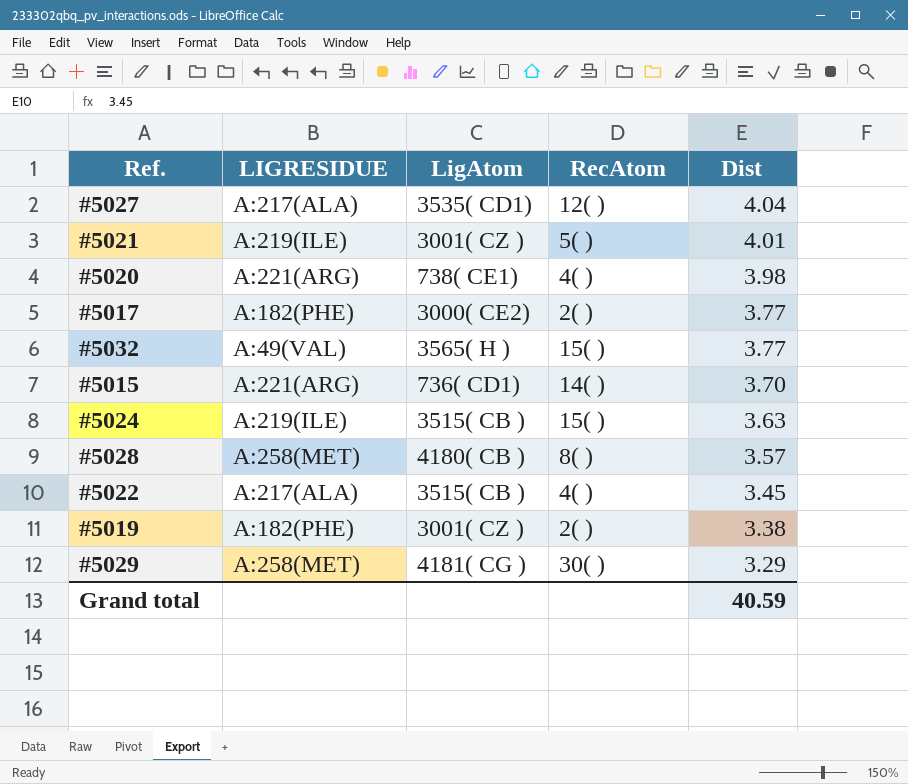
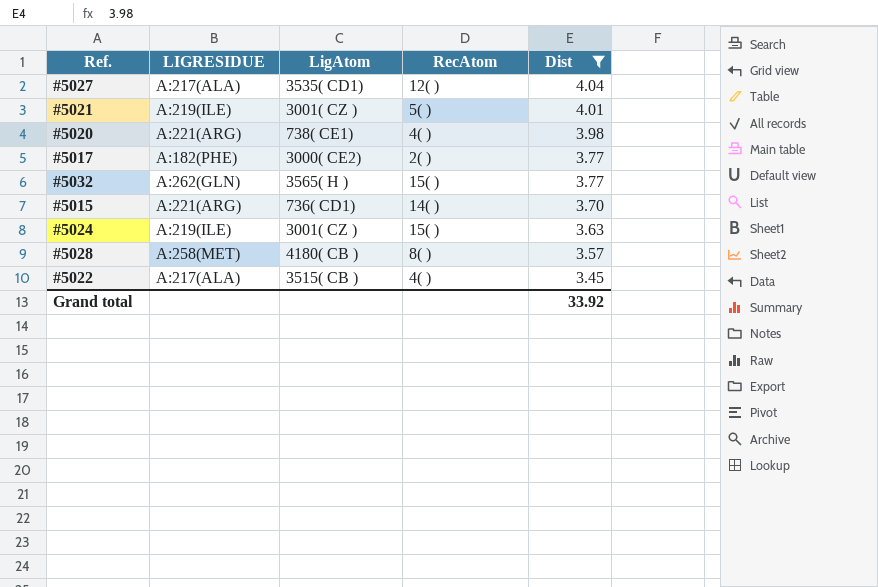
filter: none -> Dist >= 3.45
#5032 | LIGRESIDUE: A:49(VAL) -> A:262(GLN)
#5024 | LigAtom: 3515( CB ) -> 3001( CZ )
Grand total | Dist: 40.59 -> 33.92

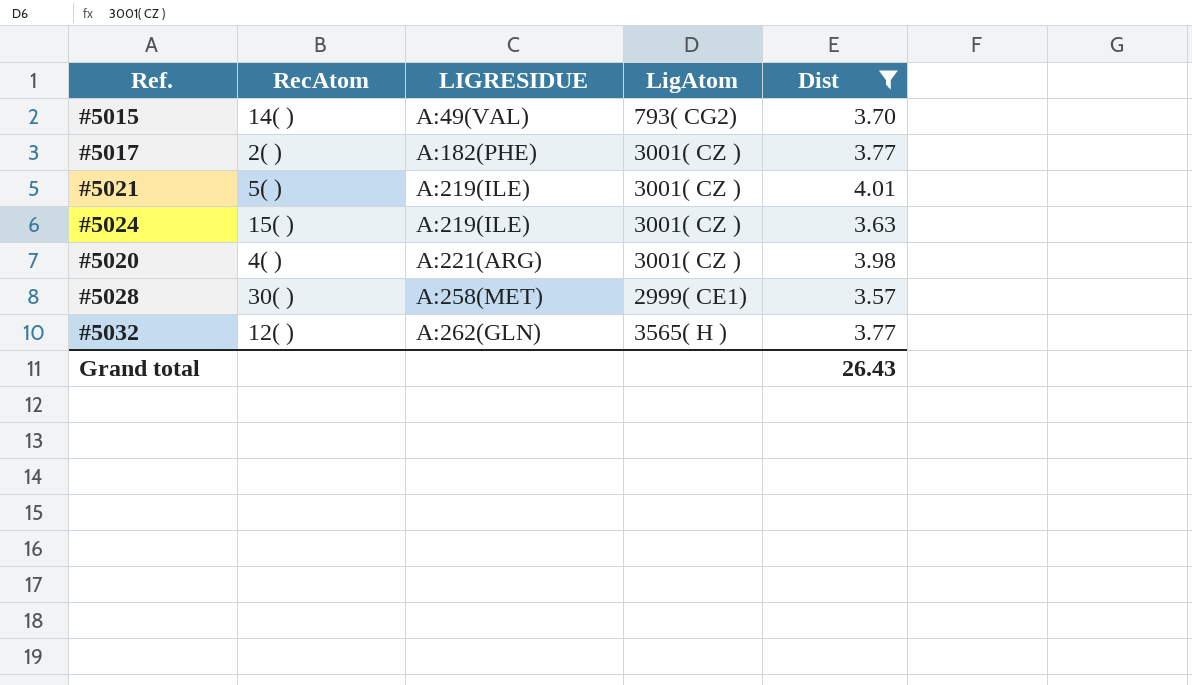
row order: Dist descending -> LIGRESIDUE ascending
column RecAtom | position: 4 -> 2
row #5027: A:217(ALA) | 3535( CD1) | 12( ) | 4.04 -> none
row #5022: A:217(ALA) | 3515( CB ) | 4( ) | 3.45 -> none
#5015 | LIGRESIDUE: A:221(ARG) -> A:49(VAL)
#5015 | LigAtom: 736( CD1) -> 793( CG2)
#5017 | LigAtom: 3000( CE2) -> 3001( CZ )
#5020 | LigAtom: 738( CE1) -> 3001( CZ )
#5028 | RecAtom: 8( ) -> 30( )
#5028 | LigAtom: 4180( CB ) -> 2999( CE1)
#5032 | RecAtom: 15( ) -> 12( )
Grand total | Dist: 33.92 -> 26.43

